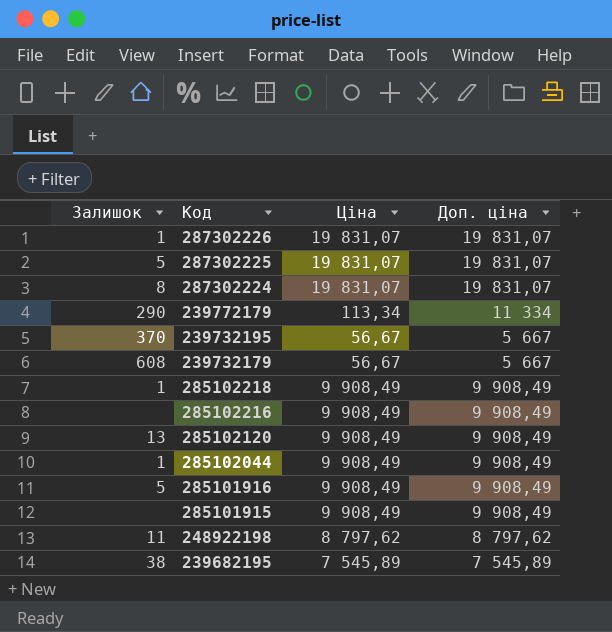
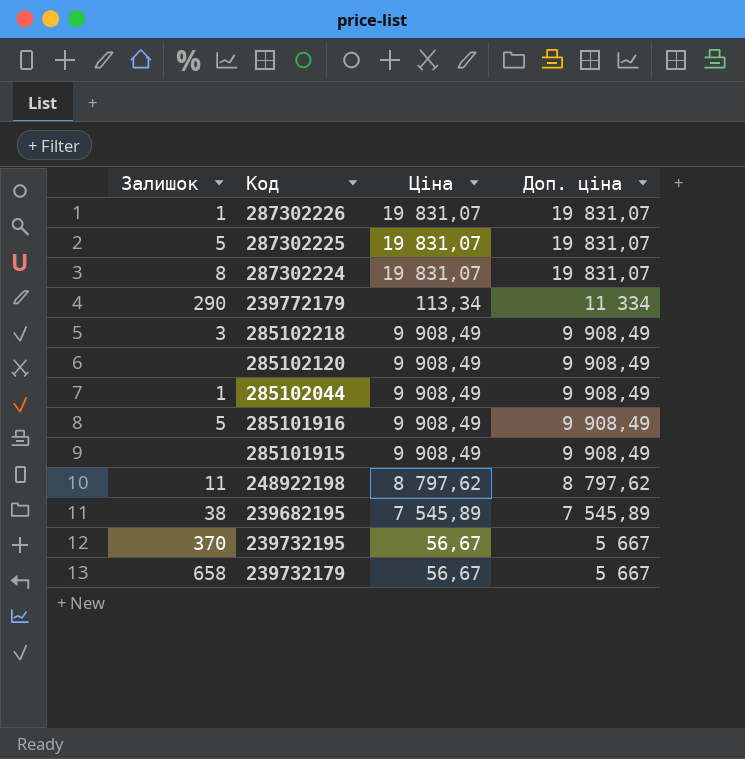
row order: none -> Доп. ціна descending
row 285102216: none | 9 908,49 | 9 908,49 -> none
285102218 | Залишок: 1 -> 3
285102120 | Залишок: 13 -> none
239732179 | Залишок: 608 -> 658

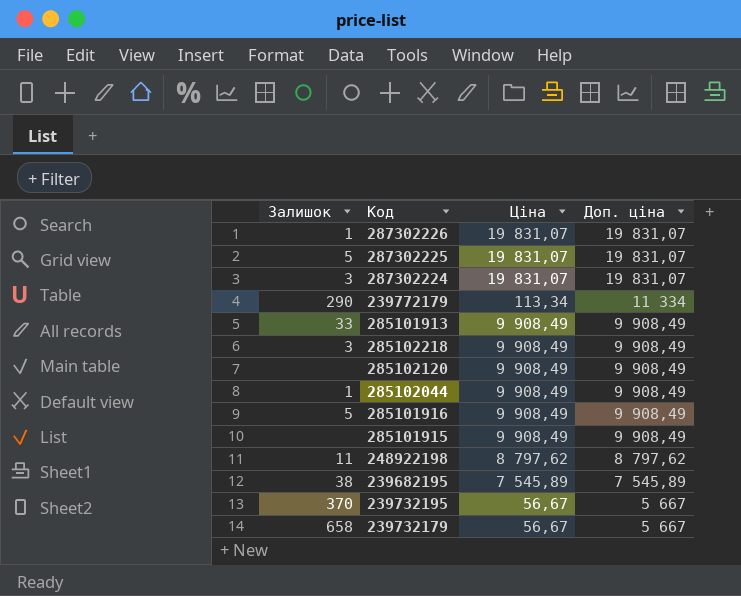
287302224 | Залишок: 8 -> 3
row 285101913: none -> 33 | 9 908,49 | 9 908,49

